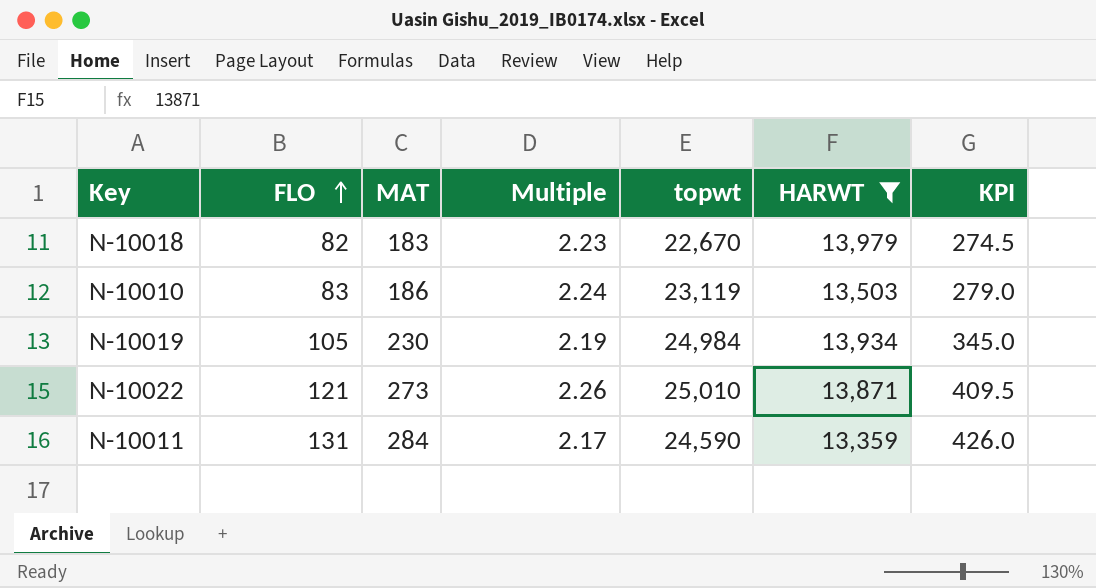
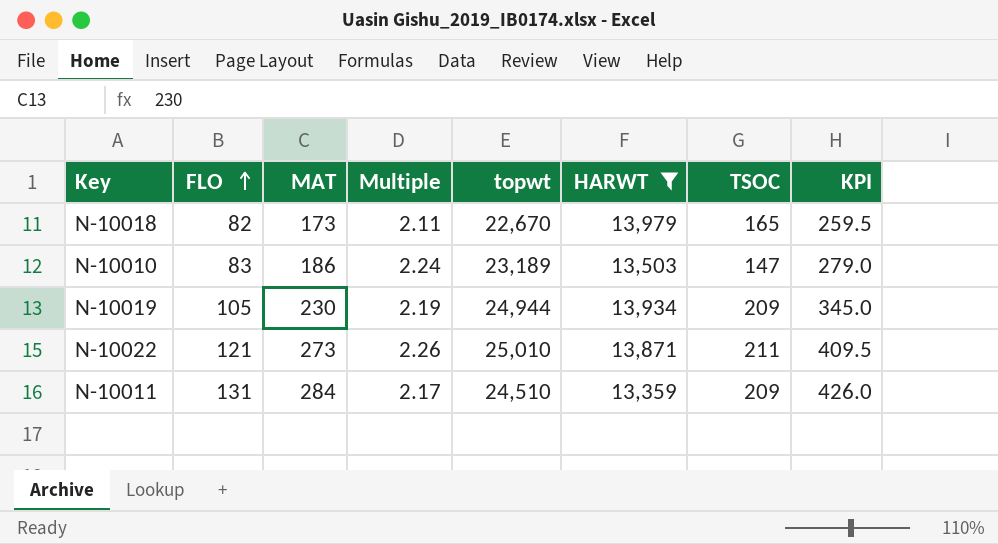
column TSOC | position: none -> 7
N-10018 | MAT: 183 -> 173
N-10018 | Multiple: 2.23 -> 2.11
N-10018 | KPI: 274.5 -> 259.5
N-10010 | topwt: 23,119 -> 23,189
N-10019 | topwt: 24,984 -> 24,944
N-10011 | topwt: 24,590 -> 24,510

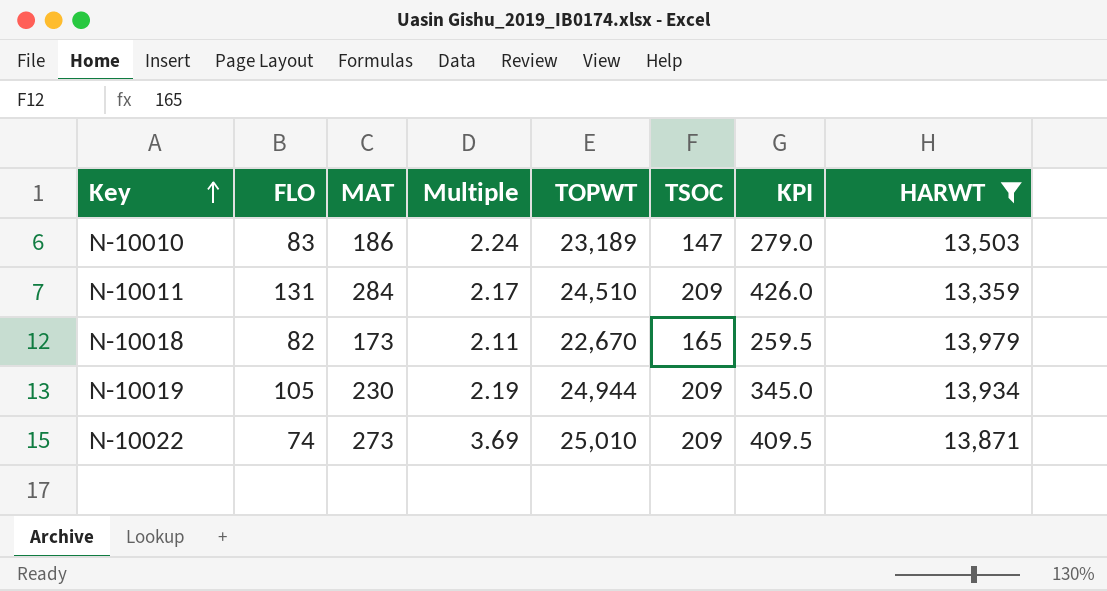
row order: FLO ascending -> Key ascending
column name: topwt -> TOPWT
column HARWT | position: 6 -> 8
N-10022 | FLO: 121 -> 74
N-10022 | Multiple: 2.26 -> 3.69
N-10022 | TSOC: 211 -> 209

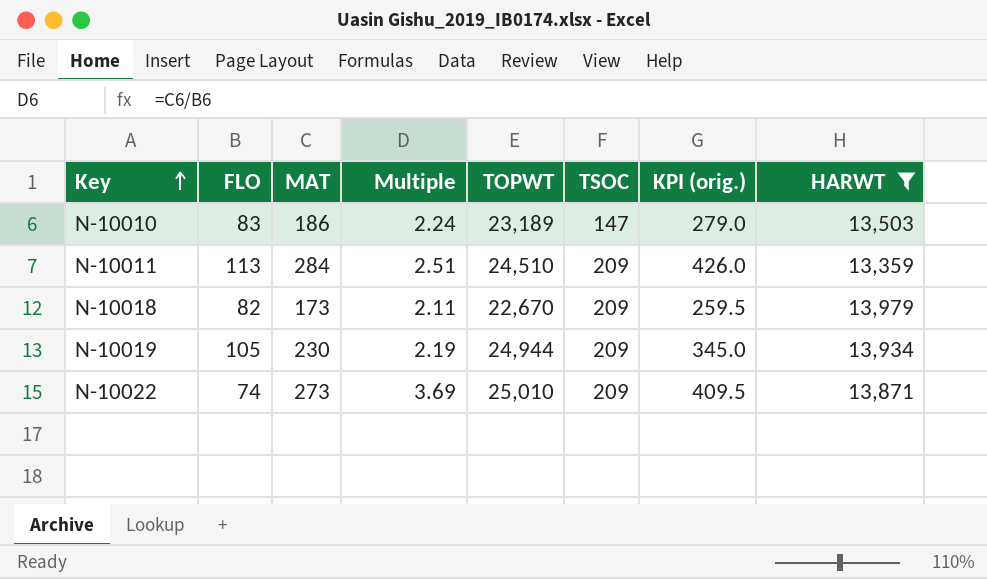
column name: KPI -> KPI (orig.)
N-10011 | FLO: 131 -> 113
N-10011 | Multiple: 2.17 -> 2.51
N-10018 | TSOC: 165 -> 209

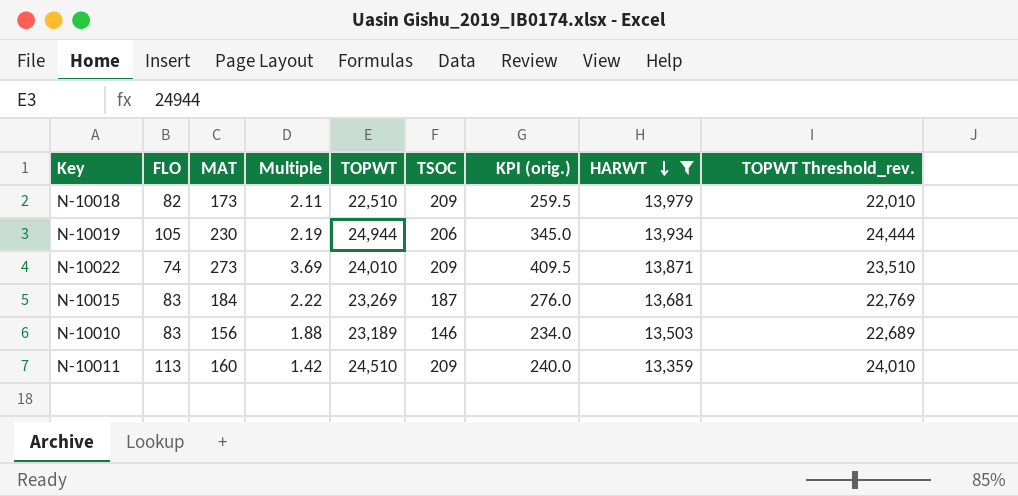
row order: Key ascending -> HARWT descending
column TOPWT Threshold_rev. | formula: none -> [TOPWT] - 500
N-10018 | TOPWT: 22,670 -> 22,510
N-10019 | TSOC: 209 -> 206
N-10022 | TOPWT: 25,010 -> 24,010
row N-10015: none -> 83 | 184 | 2.22 | 23,269 | 187 | 276.0 | 13,681 | 22,769
N-10010 | MAT: 186 -> 156
N-10010 | Multiple: 2.24 -> 1.88
N-10010 | TSOC: 147 -> 146
N-10010 | KPI (orig.): 279.0 -> 234.0
N-10011 | MAT: 284 -> 160
N-10011 | Multiple: 2.51 -> 1.42
N-10011 | KPI (orig.): 426.0 -> 240.0

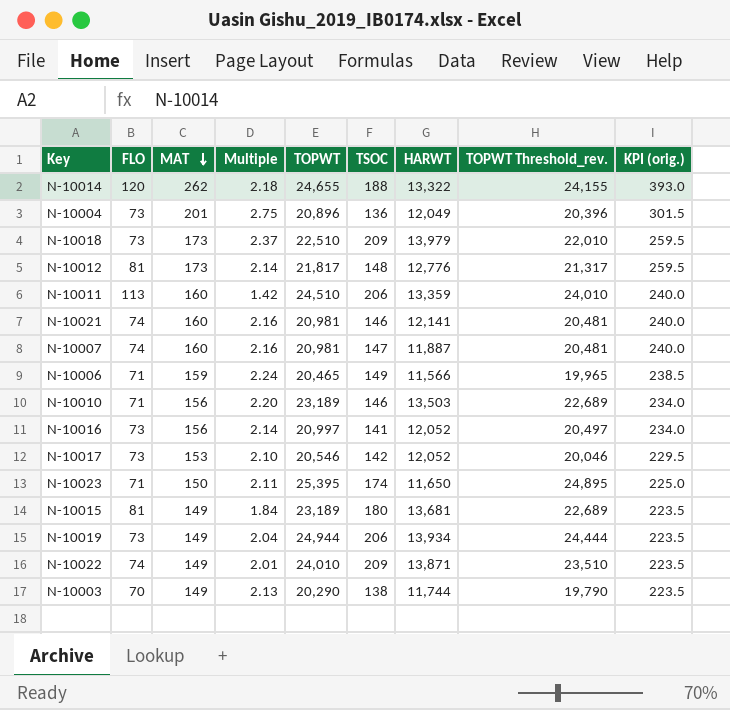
filter: HARWT >= 13,359 -> none
row order: HARWT descending -> MAT descending
column KPI (orig.) | position: 7 -> 9
N-10018 | FLO: 82 -> 73
N-10018 | Multiple: 2.11 -> 2.37
N-10011 | TSOC: 209 -> 206
N-10010 | FLO: 83 -> 71
N-10010 | Multiple: 1.88 -> 2.20
N-10015 | FLO: 83 -> 81
N-10015 | MAT: 184 -> 149
N-10015 | Multiple: 2.22 -> 1.84
N-10015 | TOPWT: 23,269 -> 23,189
N-10015 | TSOC: 187 -> 180
N-10015 | TOPWT Threshold_rev.: 22,769 -> 22,689
N-10015 | KPI (orig.): 276.0 -> 223.5
N-10019 | FLO: 105 -> 73
N-10019 | MAT: 230 -> 149
N-10019 | Multiple: 2.19 -> 2.04
N-10019 | KPI (orig.): 345.0 -> 223.5
N-10022 | MAT: 273 -> 149
N-10022 | Multiple: 3.69 -> 2.01
N-10022 | KPI (orig.): 409.5 -> 223.5

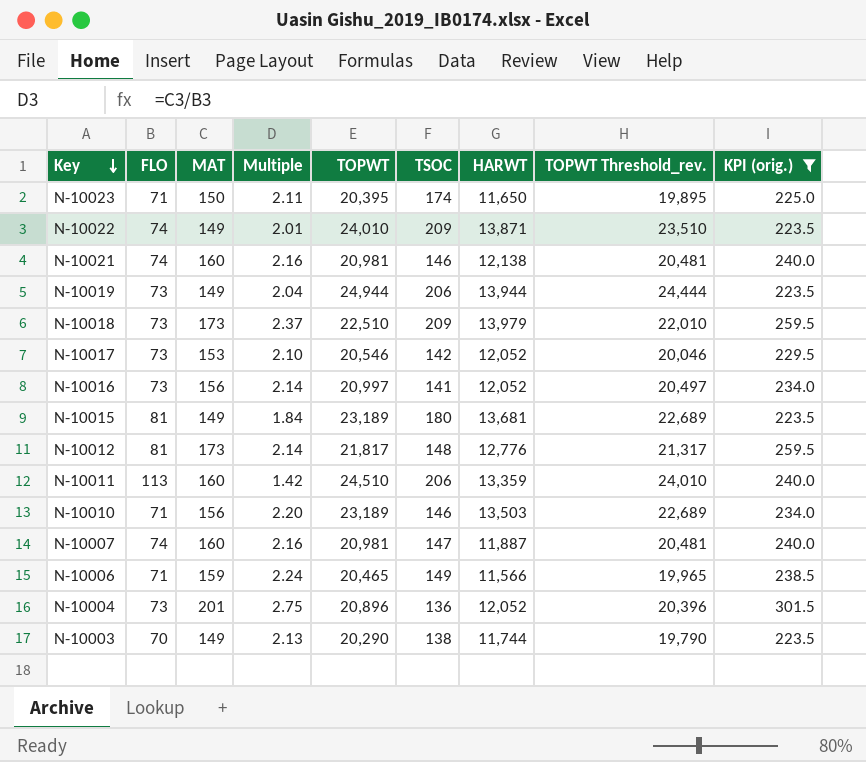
filter: none -> KPI (orig.) != 393.0
row order: MAT descending -> Key descending
N-10023 | TOPWT: 25,395 -> 20,395
N-10023 | TOPWT Threshold_rev.: 24,895 -> 19,895
N-10021 | HARWT: 12,141 -> 12,138
N-10019 | HARWT: 13,934 -> 13,944
N-10004 | HARWT: 12,049 -> 12,052

